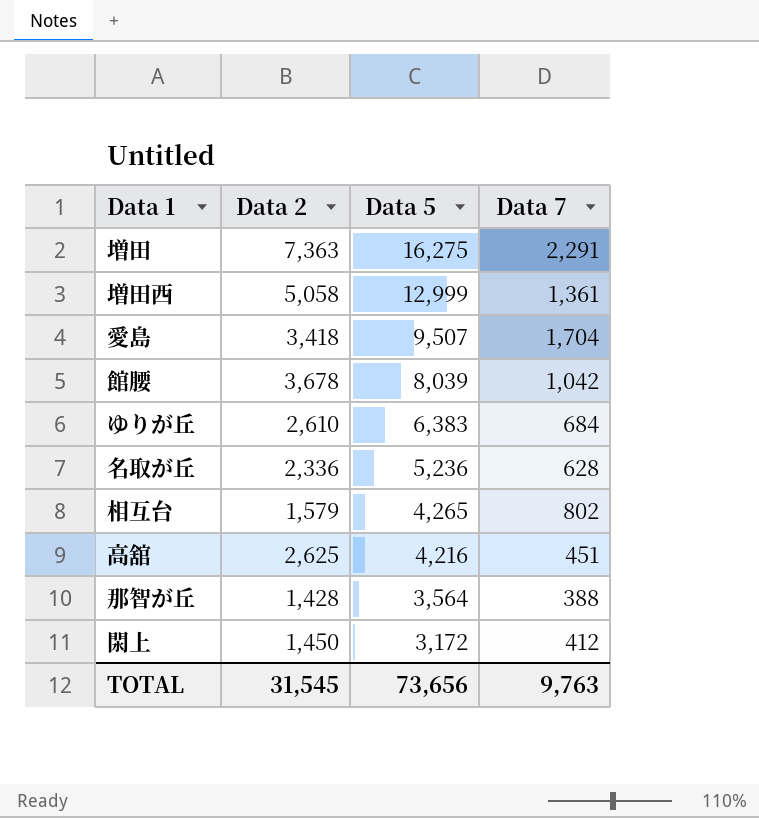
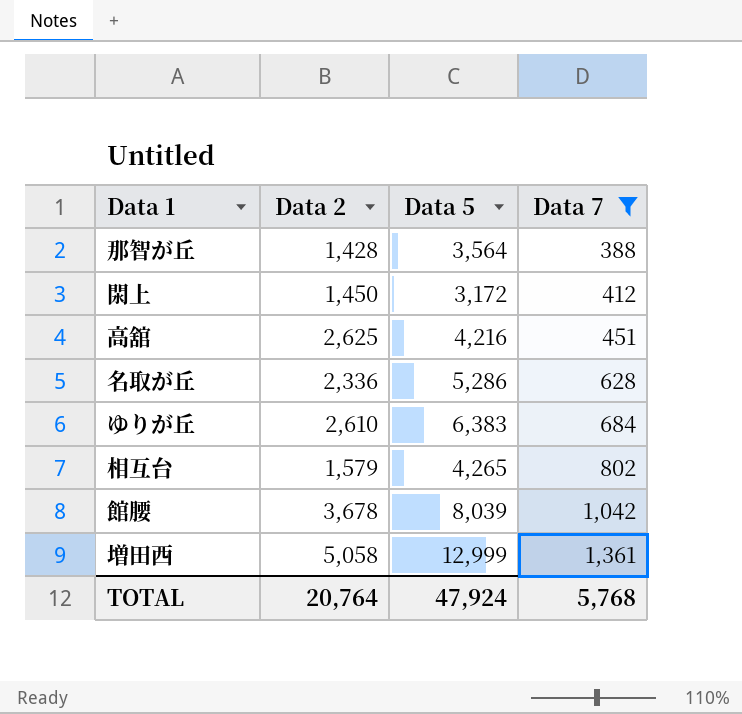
filter: none -> Data 7 <= 1,361
row order: Data 5 descending -> Data 7 ascending
名取が丘 | Data 5: 5,236 -> 5,286
TOTAL | Data 2: 31,545 -> 20,764
TOTAL | Data 5: 73,656 -> 47,924
TOTAL | Data 7: 9,763 -> 5,768

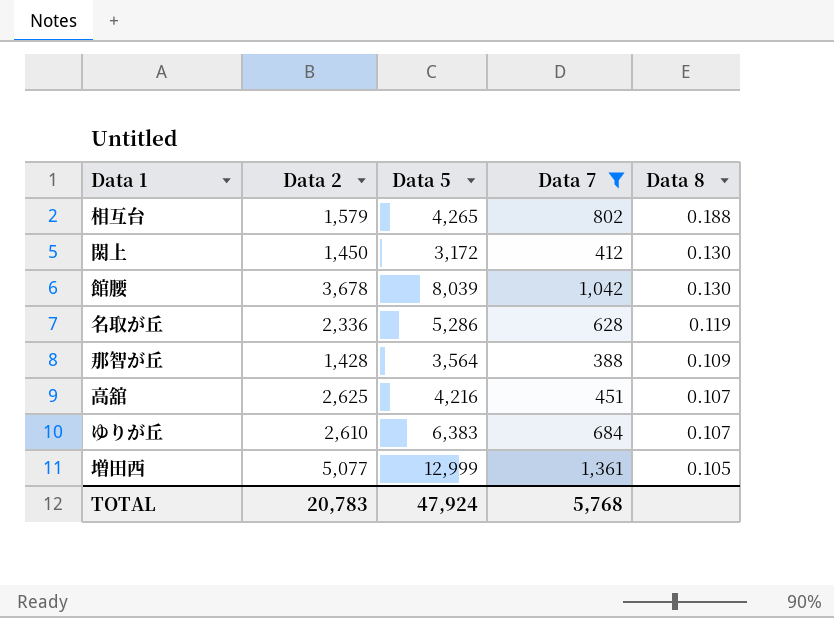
row order: Data 7 ascending -> Data 8 descending
column Data 8 | formula: none -> [Data 7] / [Data 5]
増田西 | Data 2: 5,058 -> 5,077
TOTAL | Data 2: 20,764 -> 20,783

